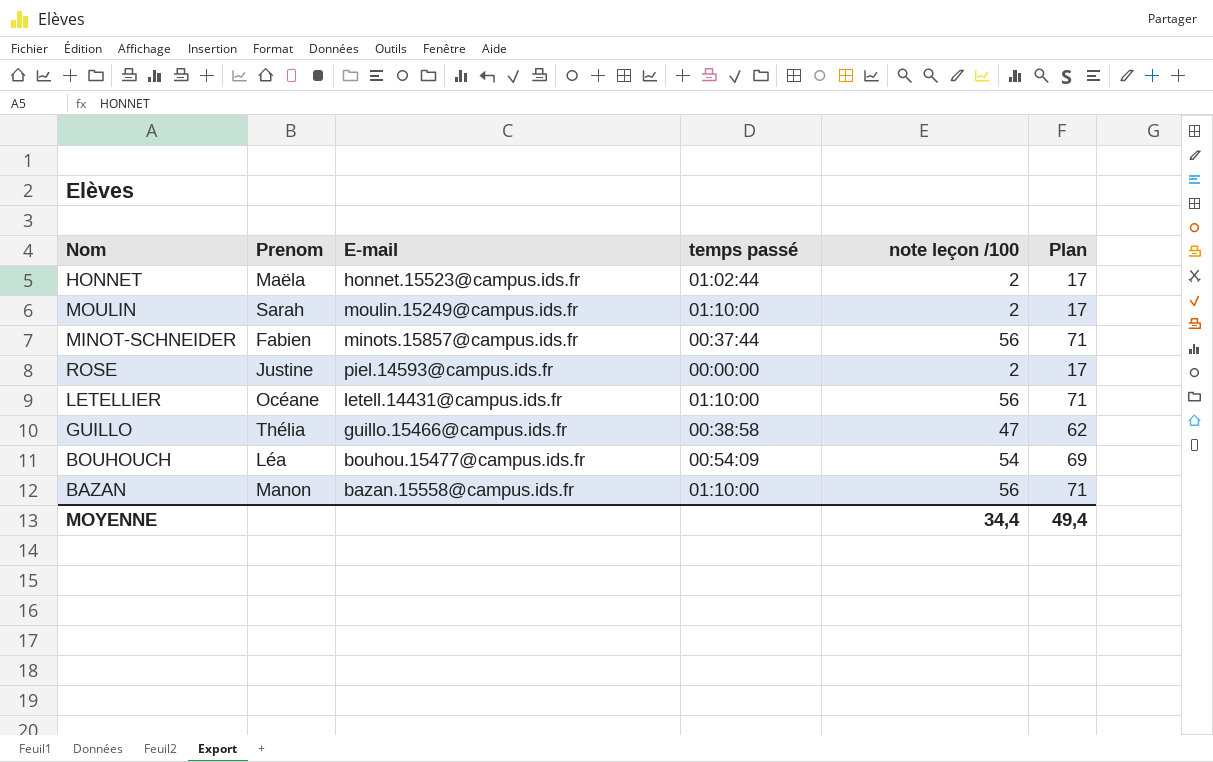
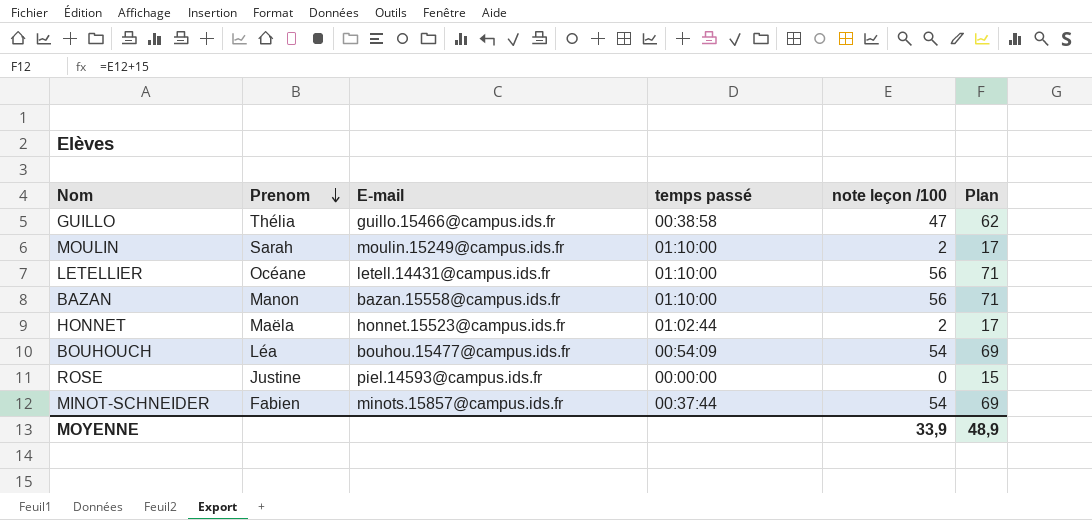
row order: none -> Prenom descending
ROSE | note leçon /100: 2 -> 0
ROSE | Plan: 17 -> 15
MINOT-SCHNEIDER | note leçon /100: 56 -> 54
MINOT-SCHNEIDER | Plan: 71 -> 69
MOYENNE | note leçon /100: 34,4 -> 33,9
MOYENNE | Plan: 49,4 -> 48,9

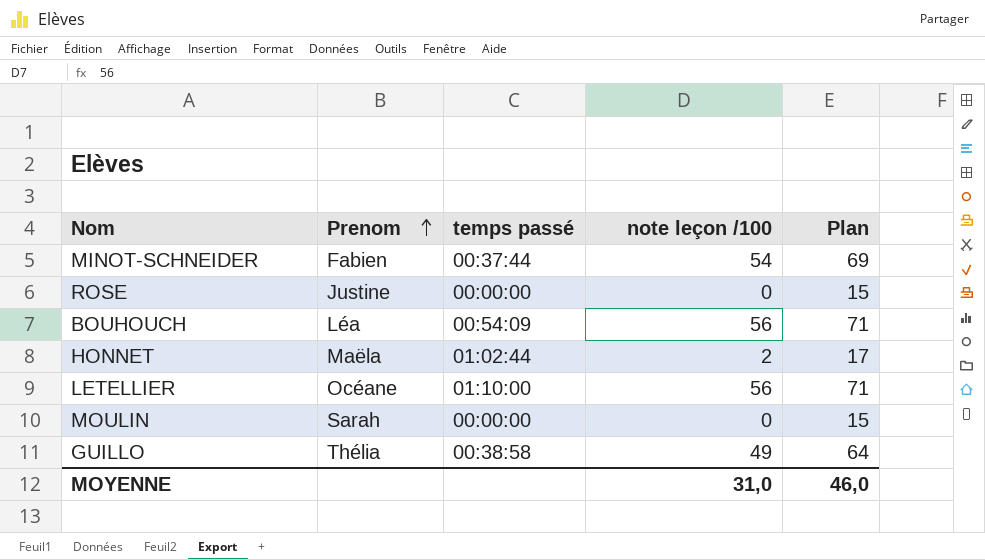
row order: Prenom descending -> Prenom ascending
column E-mail | position: 3 -> none
row BAZAN: Manon | bazan.15558@campus.ids.fr | 01:10:00 | 56 | 71 -> none
BOUHOUCH | note leçon /100: 54 -> 56
BOUHOUCH | Plan: 69 -> 71
MOULIN | temps passé: 01:10:00 -> 00:00:00
MOULIN | note leçon /100: 2 -> 0
MOULIN | Plan: 17 -> 15
GUILLO | note leçon /100: 47 -> 49
GUILLO | Plan: 62 -> 64
MOYENNE | note leçon /100: 33,9 -> 31,0
MOYENNE | Plan: 48,9 -> 46,0

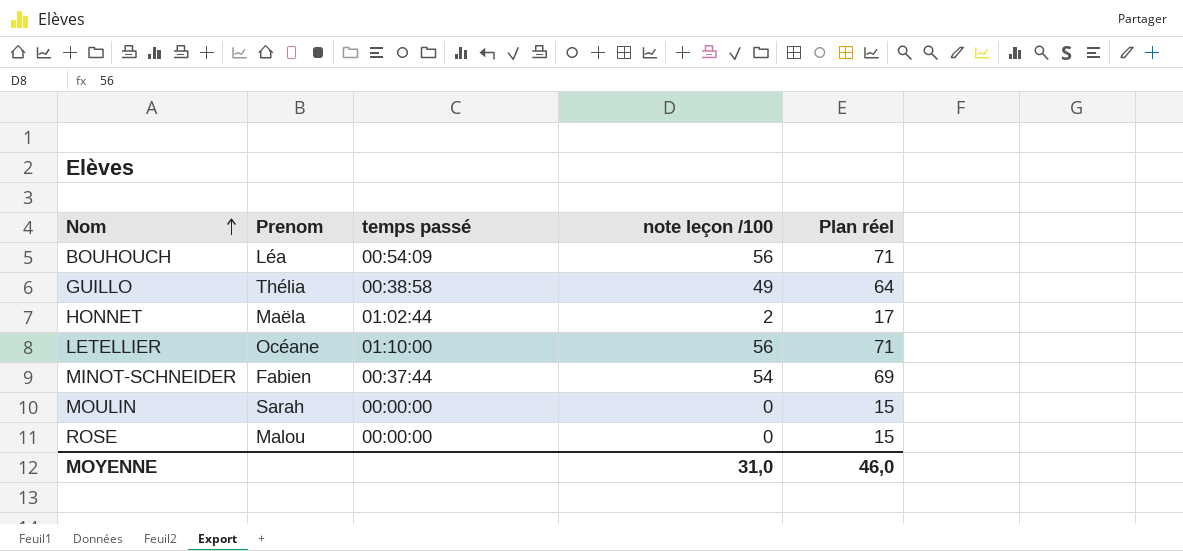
row order: Prenom ascending -> Nom ascending
column name: Plan -> Plan réel
ROSE | Prenom: Justine -> Malou

